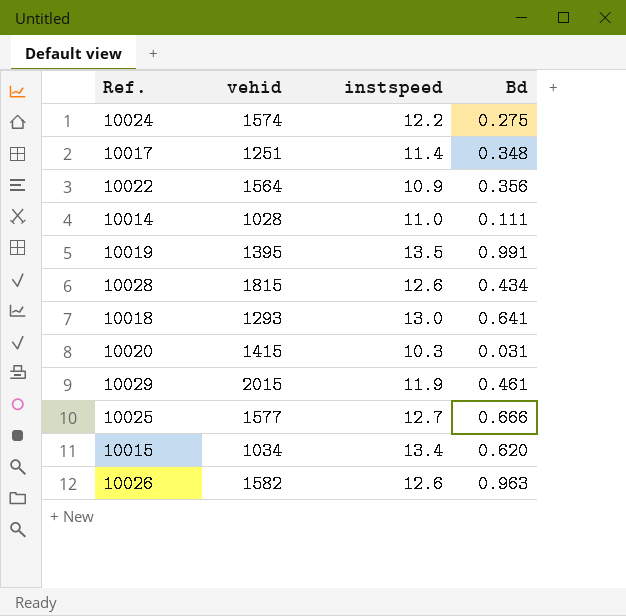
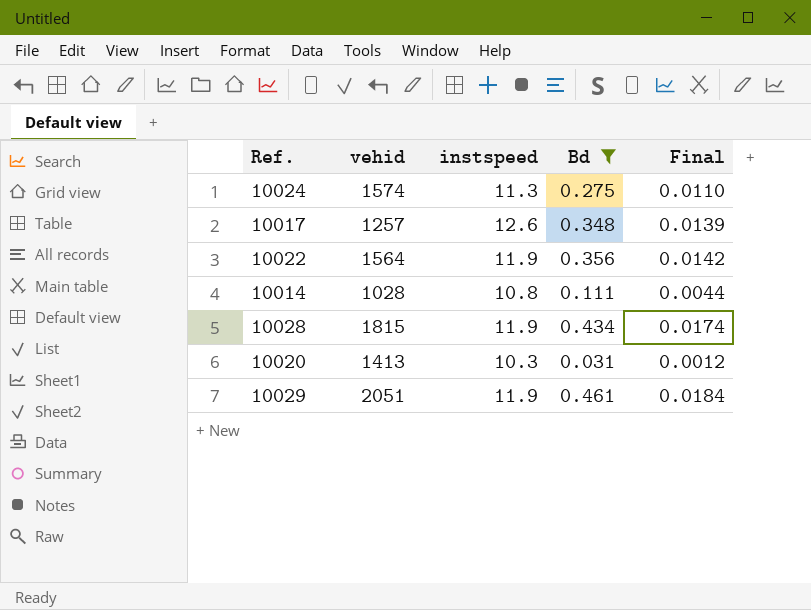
filter: none -> Bd <= 0.461
column Final | formula: none -> [Bd] * 0.04
10024 | instspeed: 12.2 -> 11.3
10017 | vehid: 1251 -> 1257
10017 | instspeed: 11.4 -> 12.6
10022 | instspeed: 10.9 -> 11.9
10014 | instspeed: 11.0 -> 10.8
10028 | instspeed: 12.6 -> 11.9
10020 | vehid: 1415 -> 1413
10029 | vehid: 2015 -> 2051

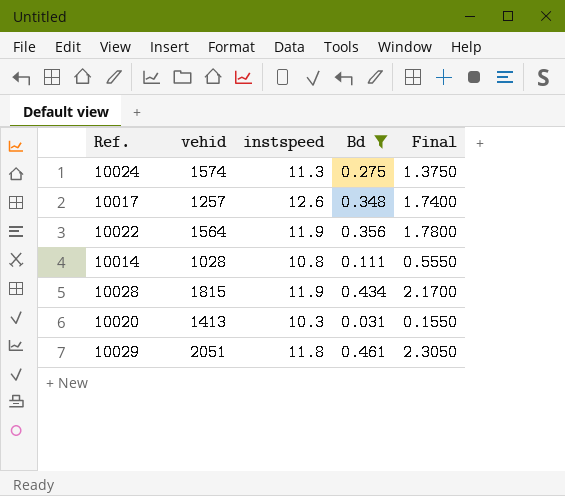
column Final | formula: [Bd] * 0.04 -> [Bd] * 5
10029 | instspeed: 11.9 -> 11.8

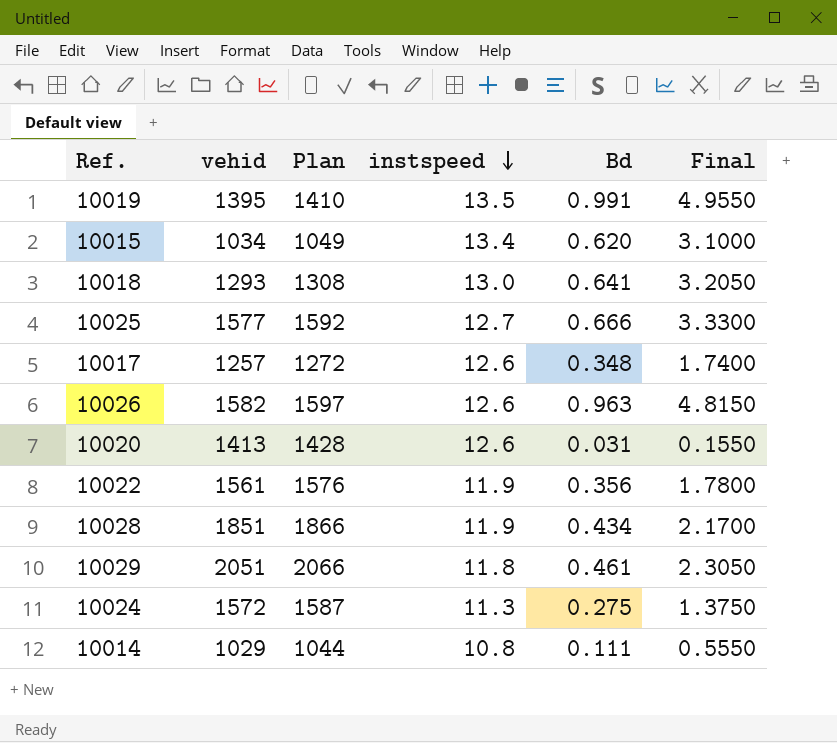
filter: Bd <= 0.461 -> none
row order: none -> instspeed descending
column Plan | formula: none -> [vehid] + 15
10020 | instspeed: 10.3 -> 12.6
10022 | vehid: 1564 -> 1561
10028 | vehid: 1815 -> 1851
10024 | vehid: 1574 -> 1572
10014 | vehid: 1028 -> 1029

